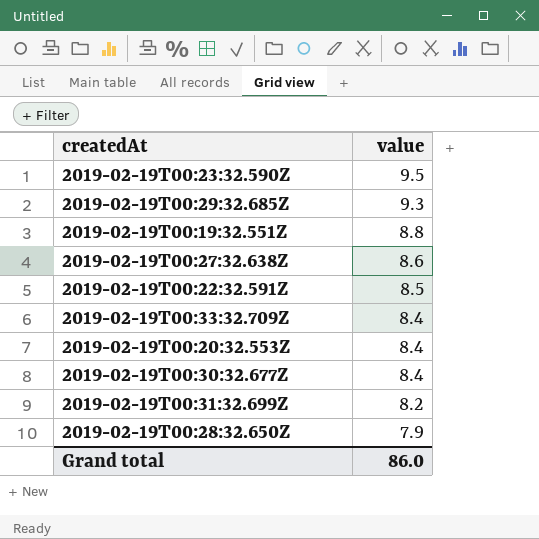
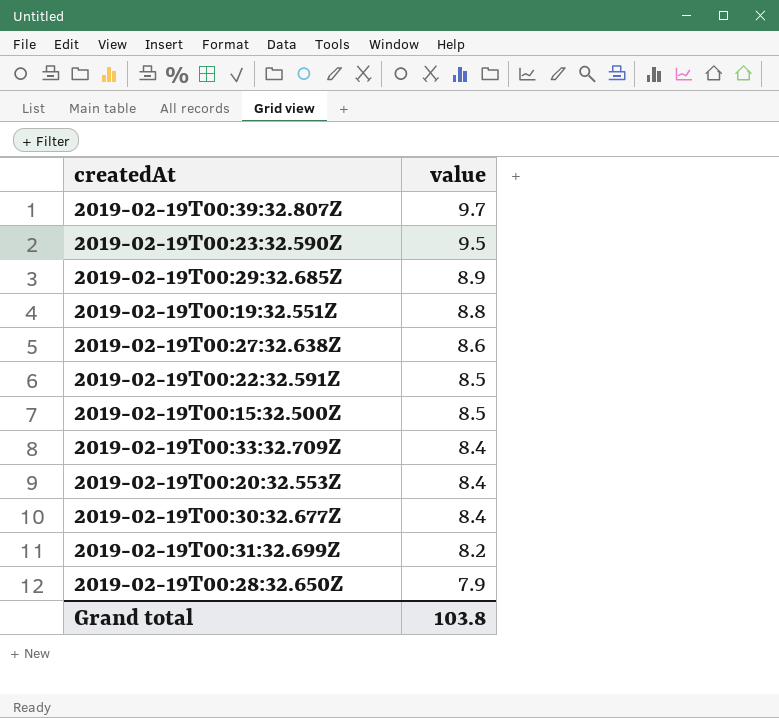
row 2019-02-19T00:39:32.807Z: none -> 9.7
2019-02-19T00:29:32.685Z | value: 9.3 -> 8.9
row 2019-02-19T00:15:32.500Z: none -> 8.5
Grand total | value: 86.0 -> 103.8

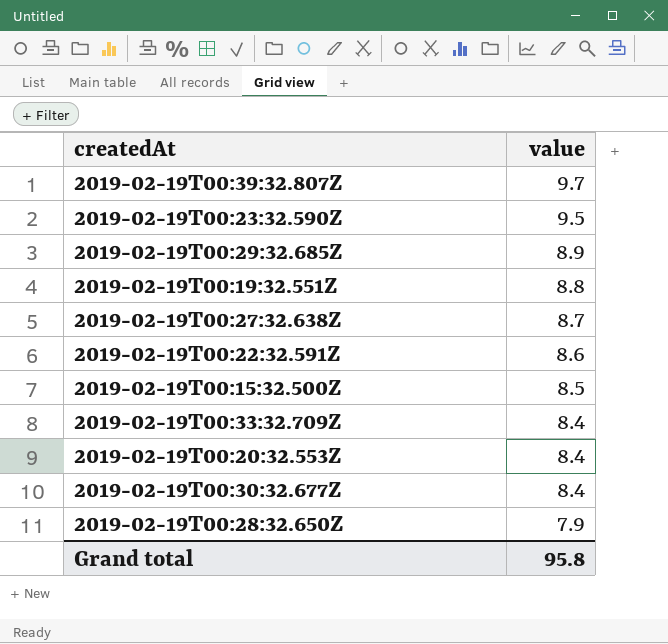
row 2019-02-19T00:31:32.699Z: 8.2 -> none
2019-02-19T00:27:32.638Z | value: 8.6 -> 8.7
2019-02-19T00:22:32.591Z | value: 8.5 -> 8.6
Grand total | value: 103.8 -> 95.8

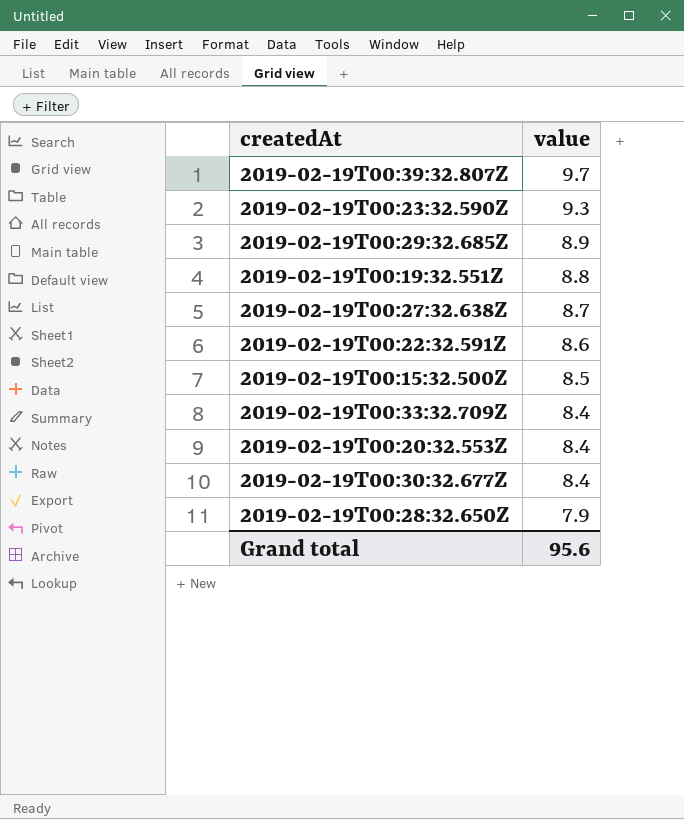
2019-02-19T00:23:32.590Z | value: 9.5 -> 9.3
Grand total | value: 95.8 -> 95.6

